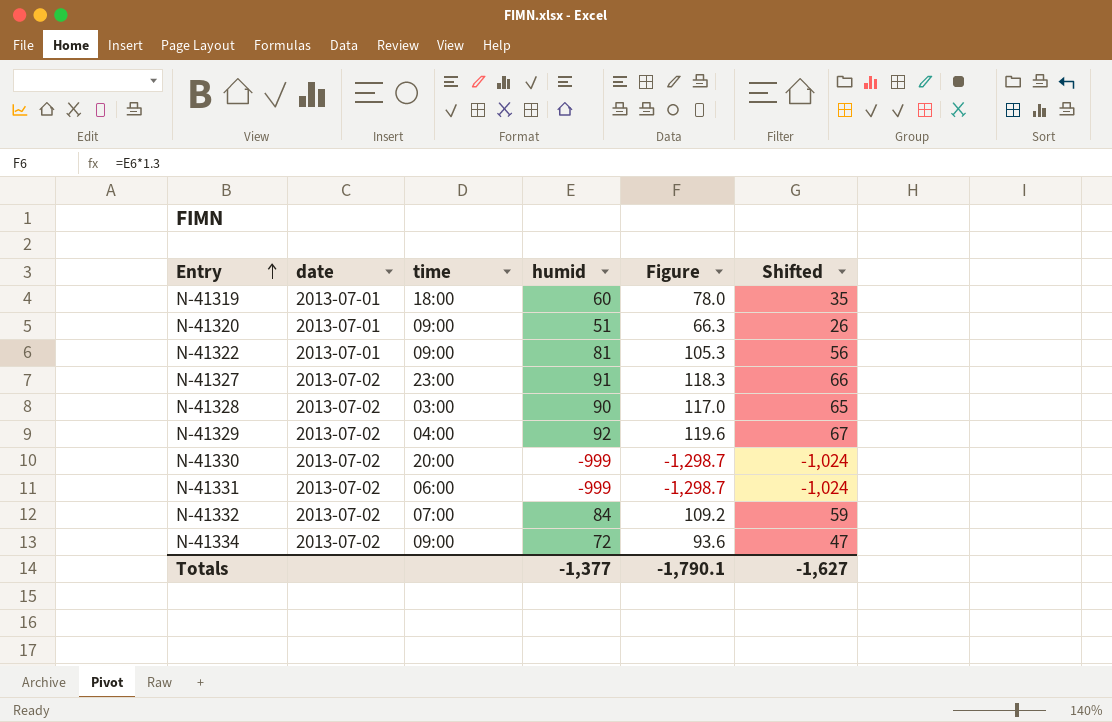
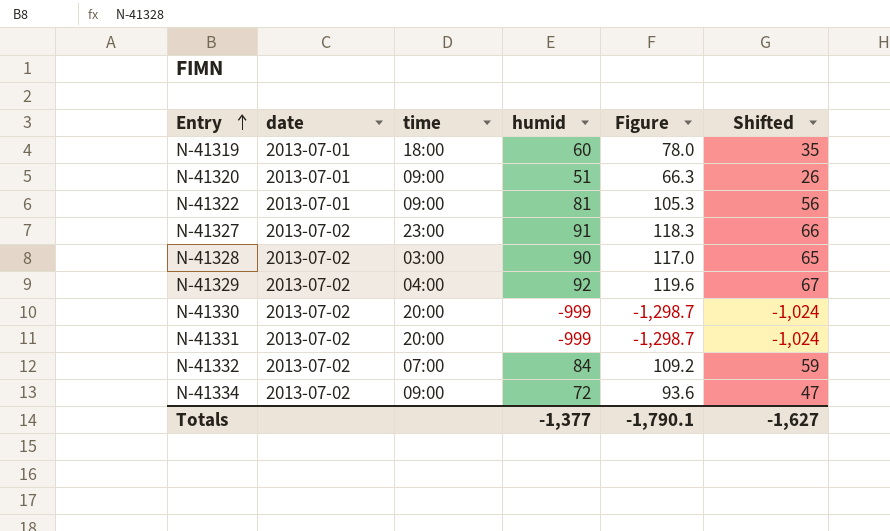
N-41331 | time: 06:00 -> 20:00

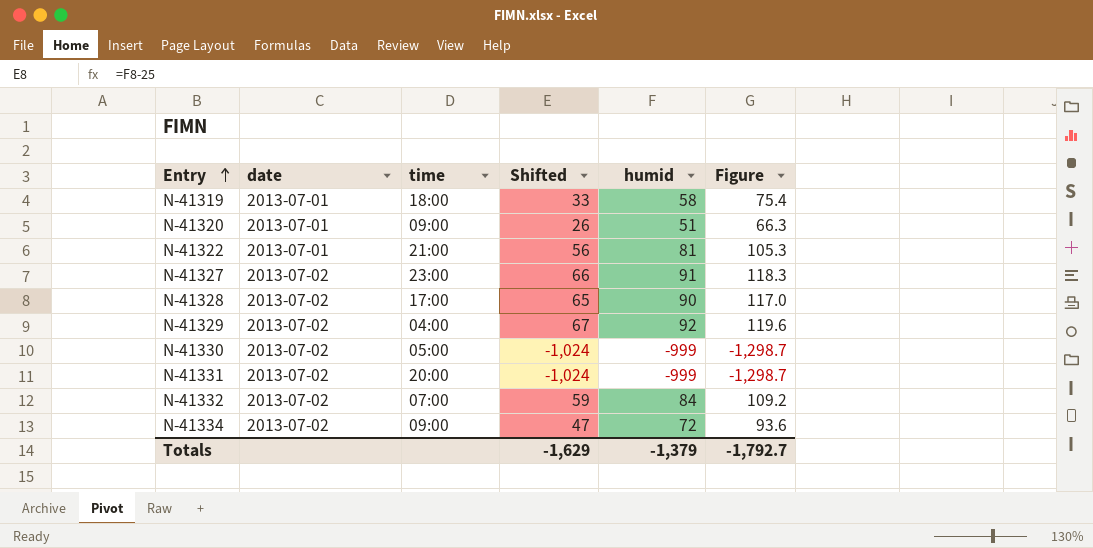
column Shifted | position: 6 -> 4
N-41319 | Shifted: 35 -> 33
N-41319 | humid: 60 -> 58
N-41319 | Figure: 78.0 -> 75.4
N-41322 | time: 09:00 -> 21:00
N-41328 | time: 03:00 -> 17:00
N-41330 | time: 20:00 -> 05:00
Totals | Shifted: -1,627 -> -1,629
Totals | humid: -1,377 -> -1,379
Totals | Figure: -1,790.1 -> -1,792.7

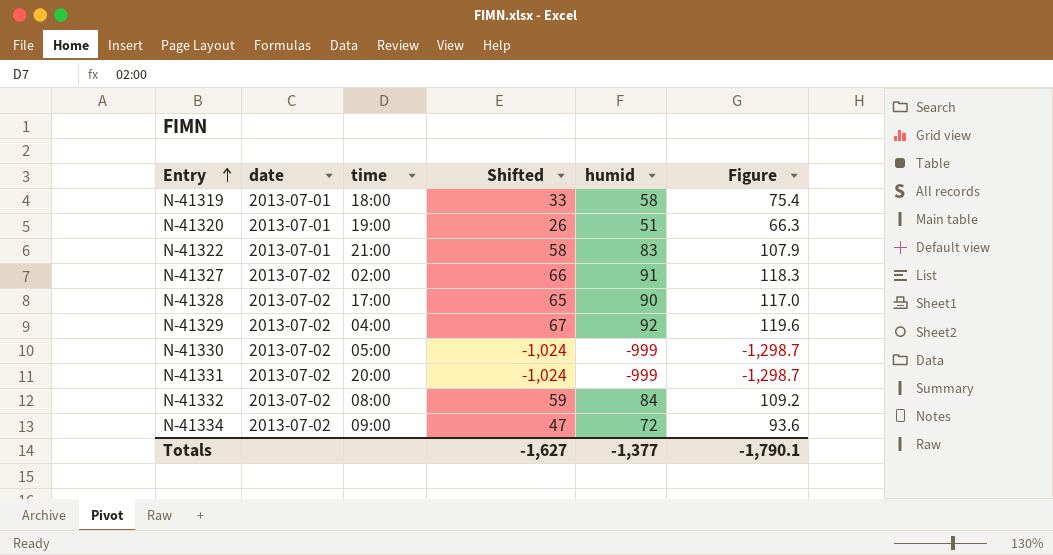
N-41320 | time: 09:00 -> 19:00
N-41322 | Shifted: 56 -> 58
N-41322 | humid: 81 -> 83
N-41322 | Figure: 105.3 -> 107.9
N-41327 | time: 23:00 -> 02:00
N-41332 | time: 07:00 -> 08:00
Totals | Shifted: -1,629 -> -1,627
Totals | humid: -1,379 -> -1,377
Totals | Figure: -1,792.7 -> -1,790.1

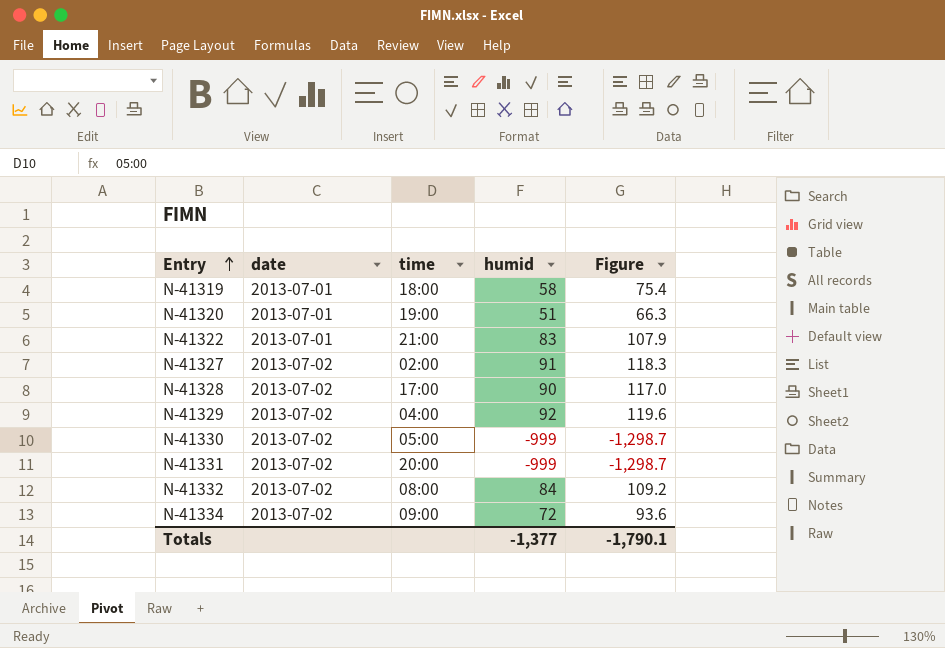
column Shifted | formula: [humid] - 25 -> none

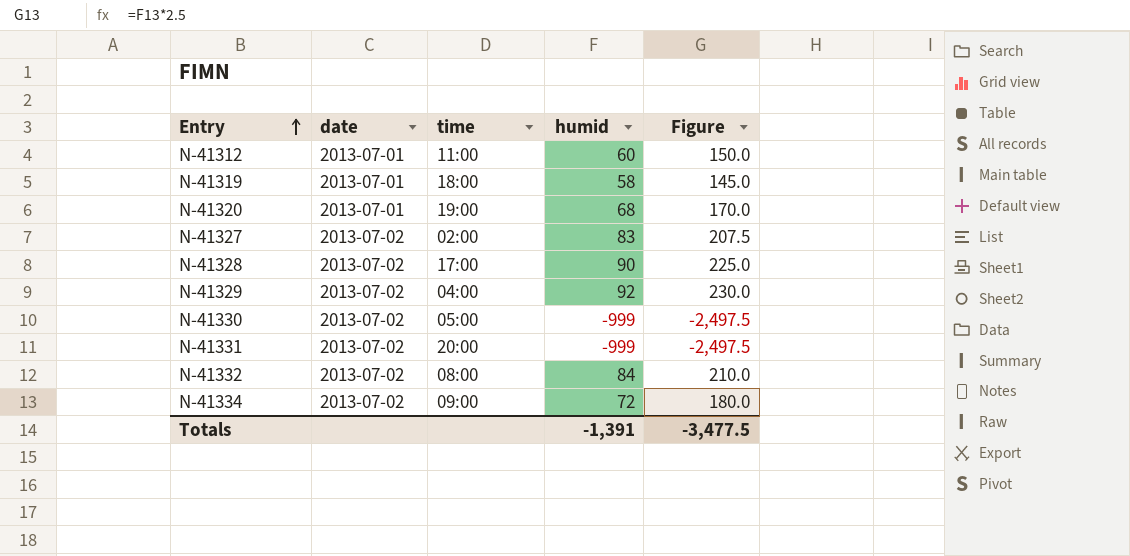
column Figure | formula: [humid] * 1.3 -> [humid] * 2.5
row N-41322: 2013-07-01 | 21:00 | 83 | 107.9 -> none
row N-41312: none -> 2013-07-01 | 11:00 | 60 | 150.0
N-41320 | humid: 51 -> 68
N-41327 | humid: 91 -> 83
Totals | humid: -1,377 -> -1,391
Totals | Figure: -1,790.1 -> -3,477.5

